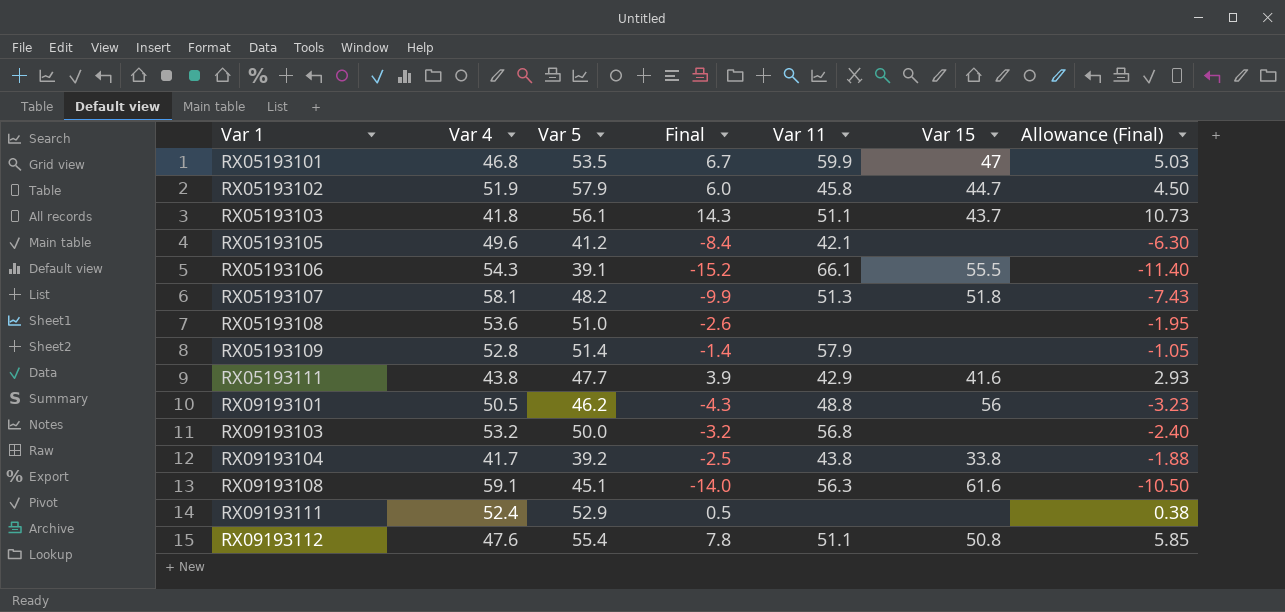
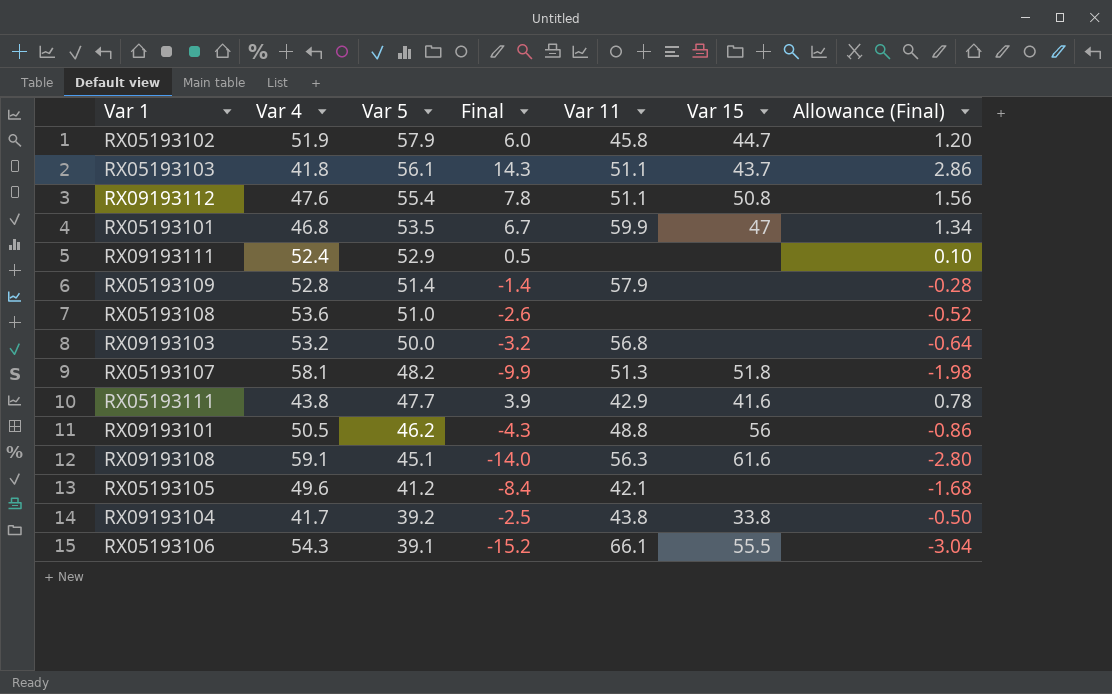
row order: Var 1 ascending -> Var 5 descending
column Allowance (Final) | formula: [Final] * 0.75 -> [Final] * 0.2

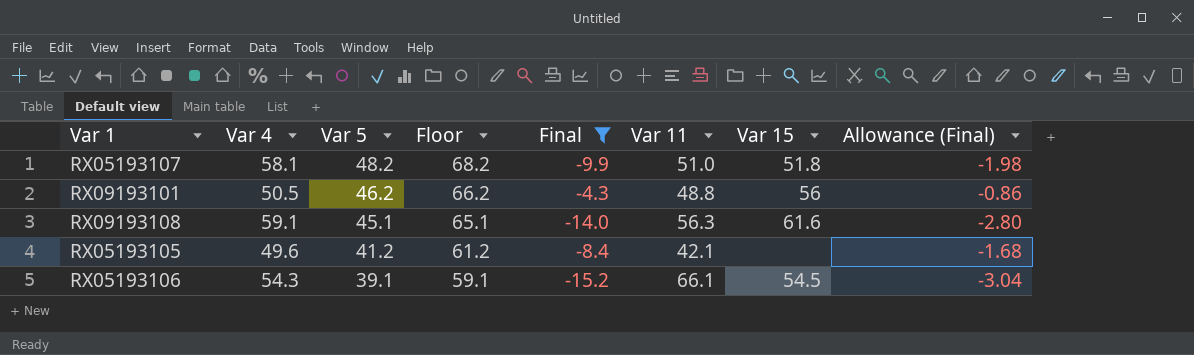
filter: none -> Final <= -4.3
column Floor | formula: none -> [Var 5] + 20
RX05193107 | Var 11: 51.3 -> 51.0
RX05193106 | Var 15: 55.5 -> 54.5

